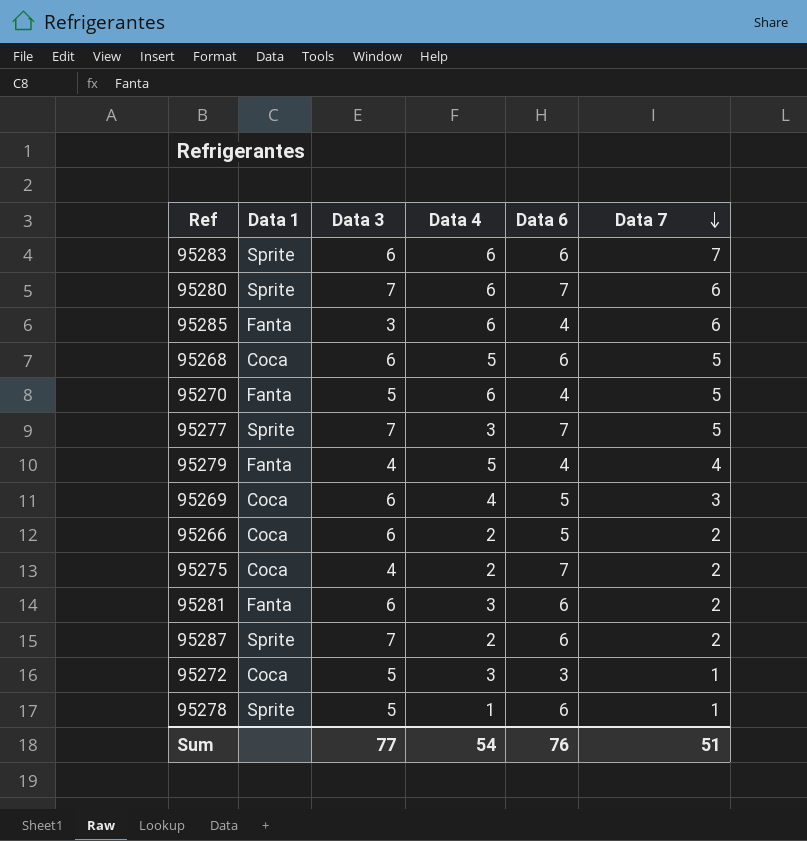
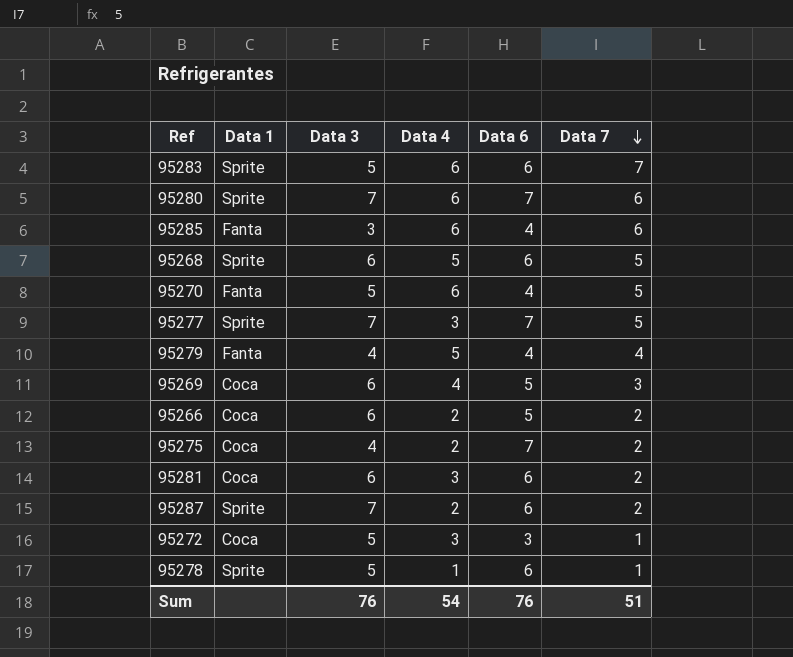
95283 | Data 3: 6 -> 5
95268 | Data 1: Coca -> Sprite
95281 | Data 1: Fanta -> Coca
Sum | Data 3: 77 -> 76

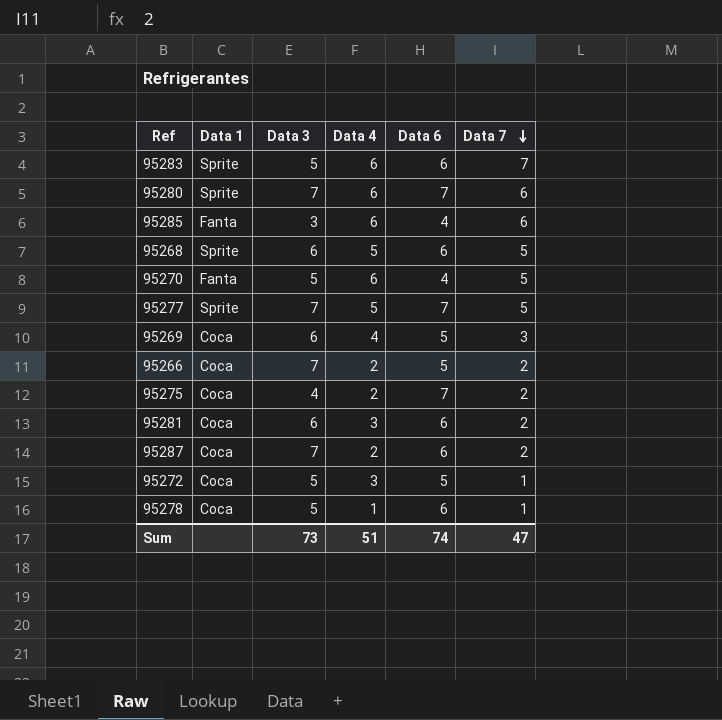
row 95279: Fanta | 4 | 5 | 4 | 4 -> none
95277 | Data 4: 3 -> 5
95266 | Data 3: 6 -> 7
95287 | Data 1: Sprite -> Coca
95272 | Data 6: 3 -> 5
95278 | Data 1: Sprite -> Coca
Sum | Data 3: 76 -> 73
Sum | Data 4: 54 -> 51
Sum | Data 6: 76 -> 74
Sum | Data 7: 51 -> 47

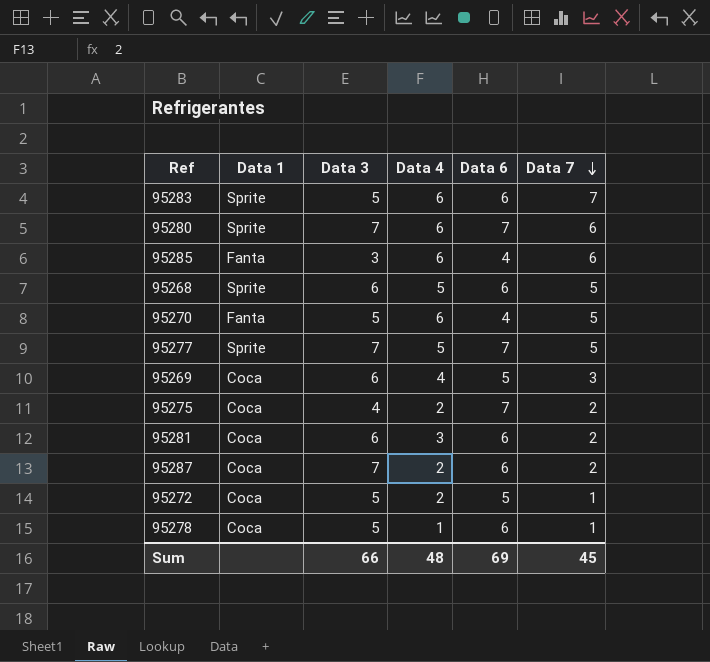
row 95266: Coca | 7 | 2 | 5 | 2 -> none
95272 | Data 4: 3 -> 2
Sum | Data 3: 73 -> 66
Sum | Data 4: 51 -> 48
Sum | Data 6: 74 -> 69
Sum | Data 7: 47 -> 45

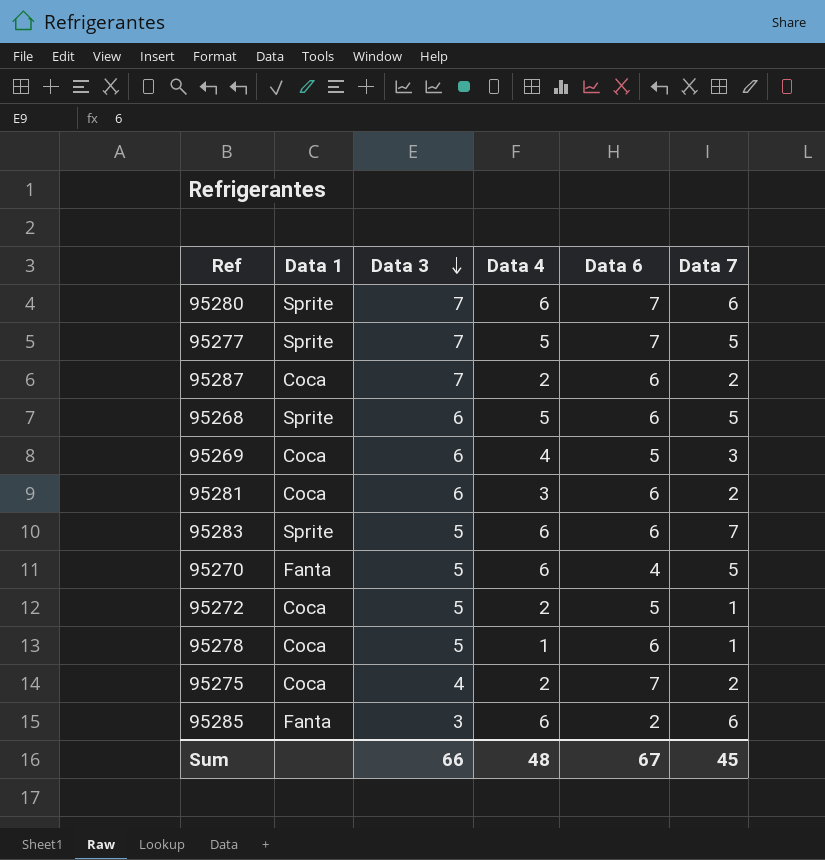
row order: Data 7 descending -> Data 3 descending
95285 | Data 6: 4 -> 2
Sum | Data 6: 69 -> 67

